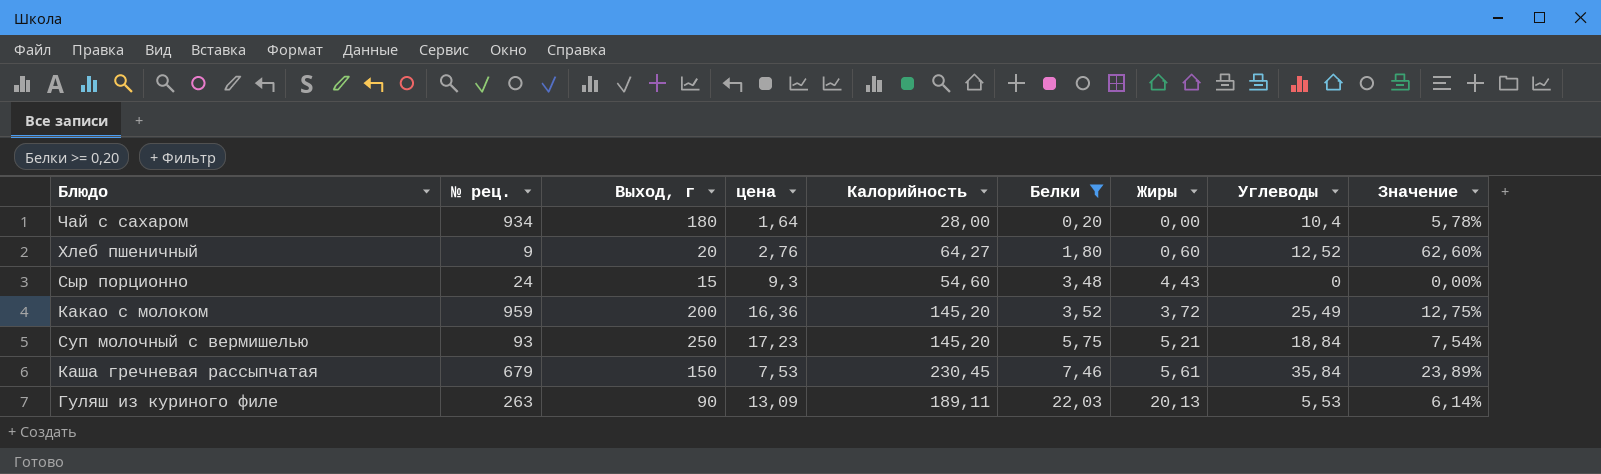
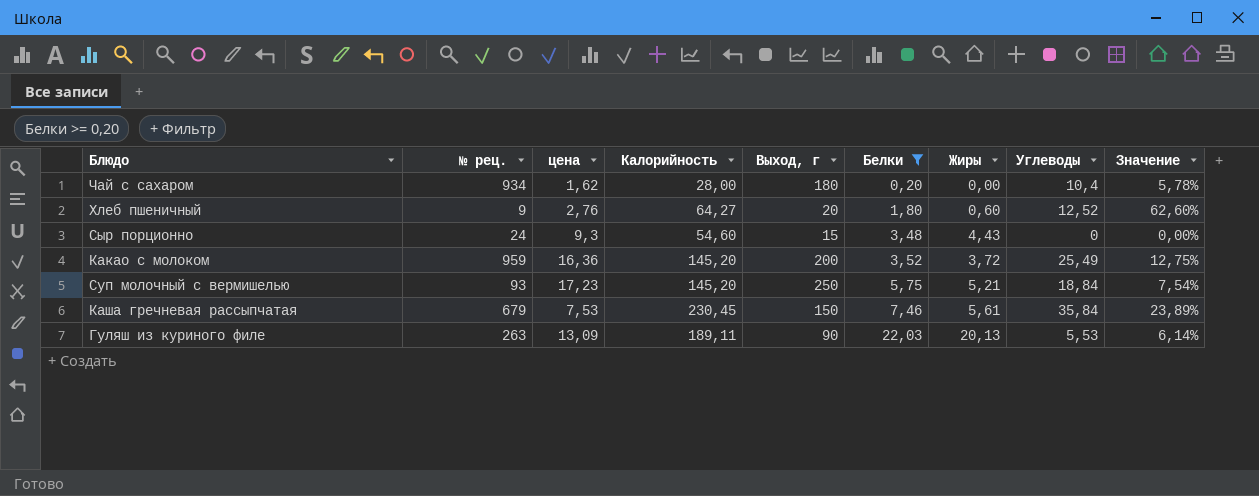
column Выход, г | position: 3 -> 5
Чай с сахаром | цена: 1,64 -> 1,62

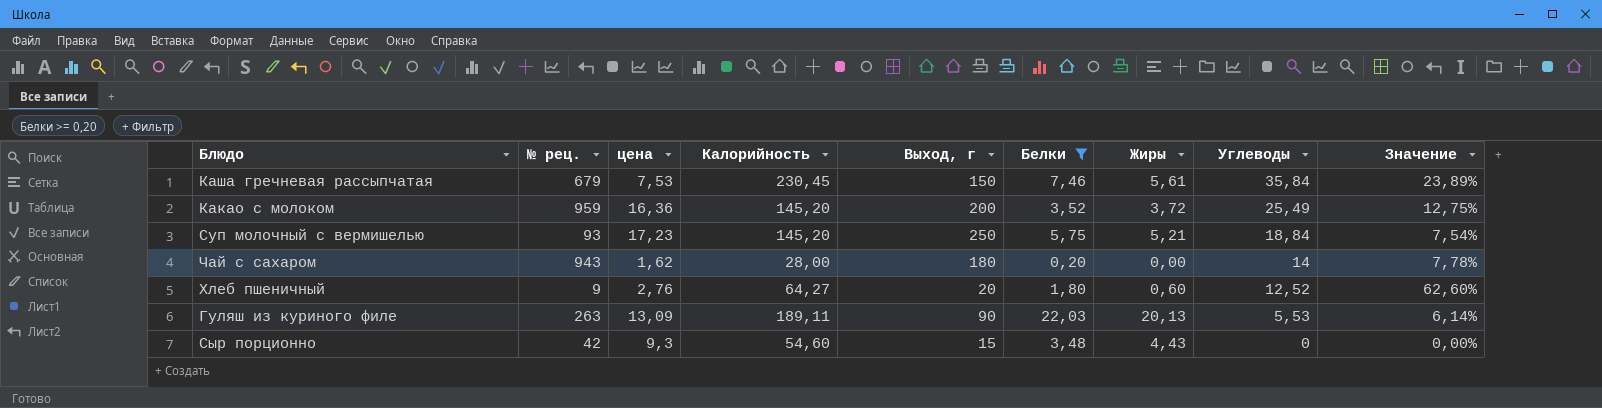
row order: Белки ascending -> Углеводы descending
Чай с сахаром | № рец.: 934 -> 943
Чай с сахаром | Углеводы: 10,4 -> 14
Чай с сахаром | Значение: 5,78% -> 7,78%
Сыр порционно | № рец.: 24 -> 42

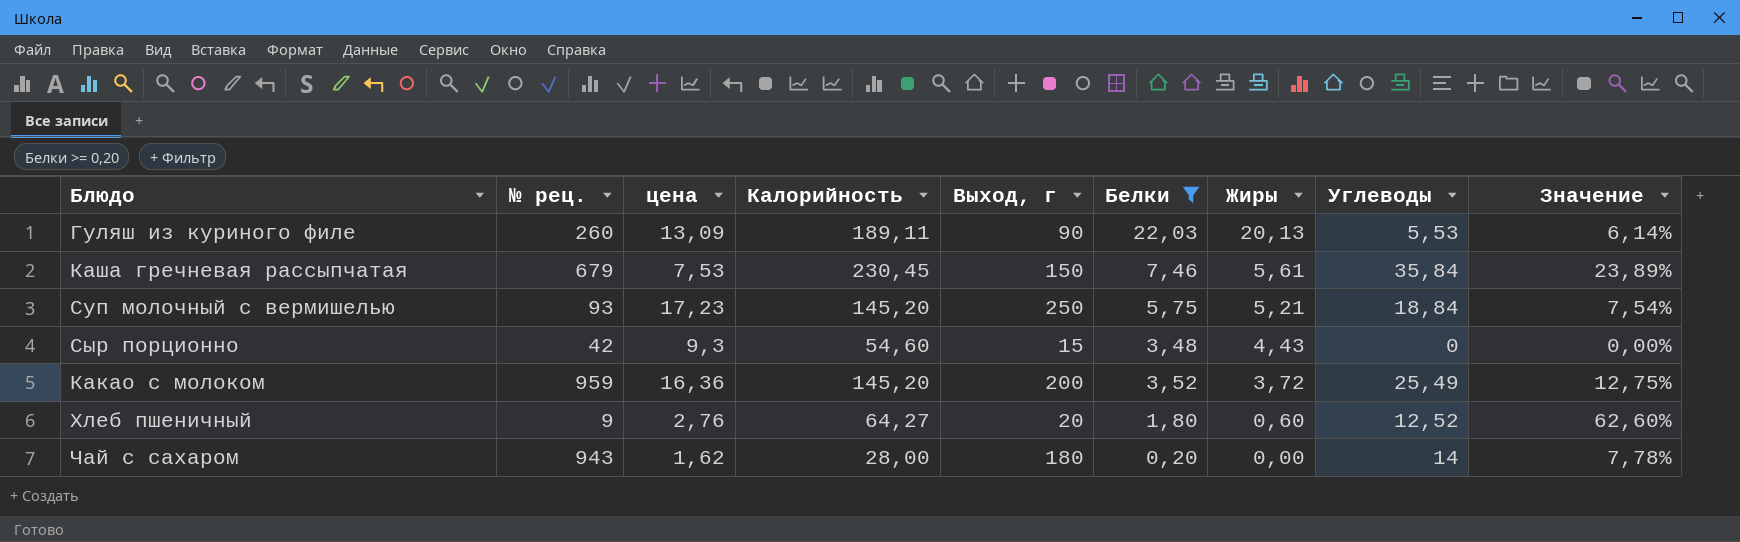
row order: Углеводы descending -> Жиры descending
Гуляш из куриного филе | № рец.: 263 -> 260

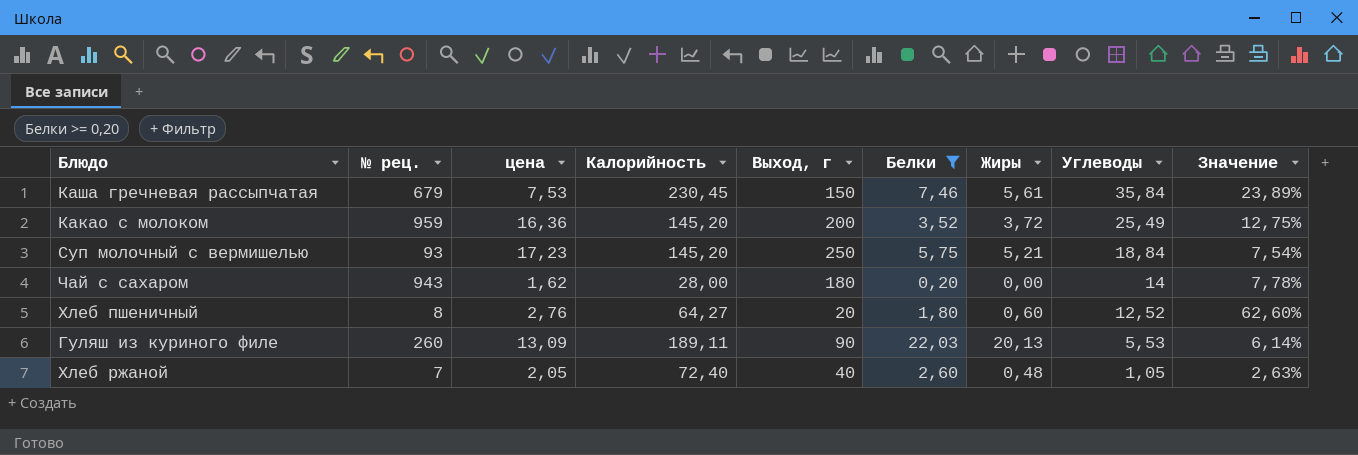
row order: Жиры descending -> Углеводы descending
row Сыр порционно: 42 | 9,3 | 54,60 | 15 | 3,48 | 4,43 | 0 | 0,00% -> none
Хлеб пшеничный | № рец.: 9 -> 8
row Хлеб ржаной: none -> 7 | 2,05 | 72,40 | 40 | 2,60 | 0,48 | 1,05 | 2,63%

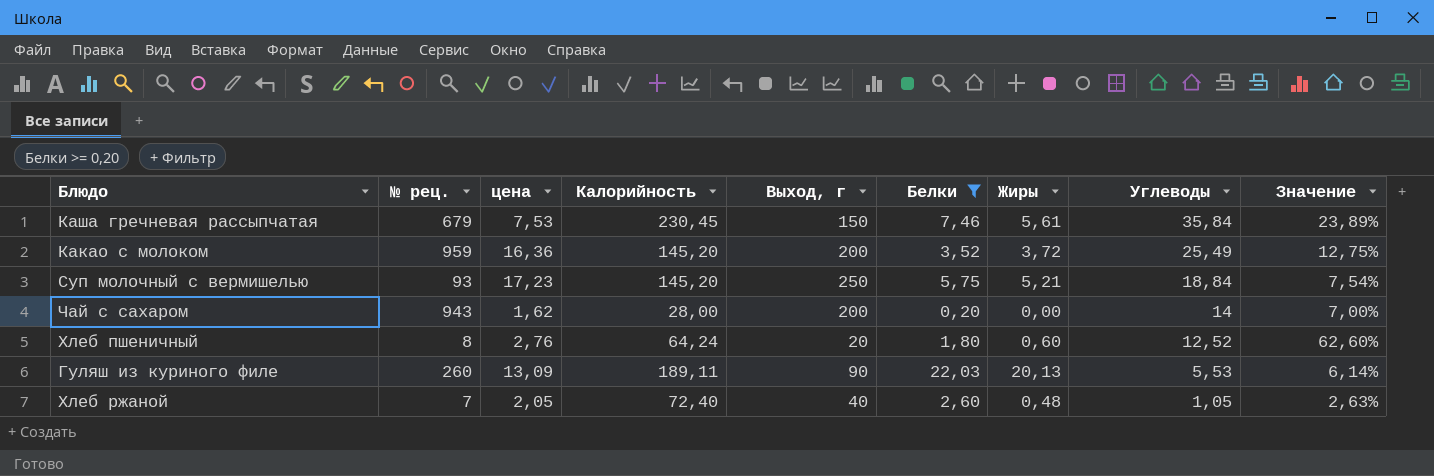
Чай с сахаром | Выход, г: 180 -> 200
Чай с сахаром | Значение: 7,78% -> 7,00%
Хлеб пшеничный | Калорийность: 64,27 -> 64,24

